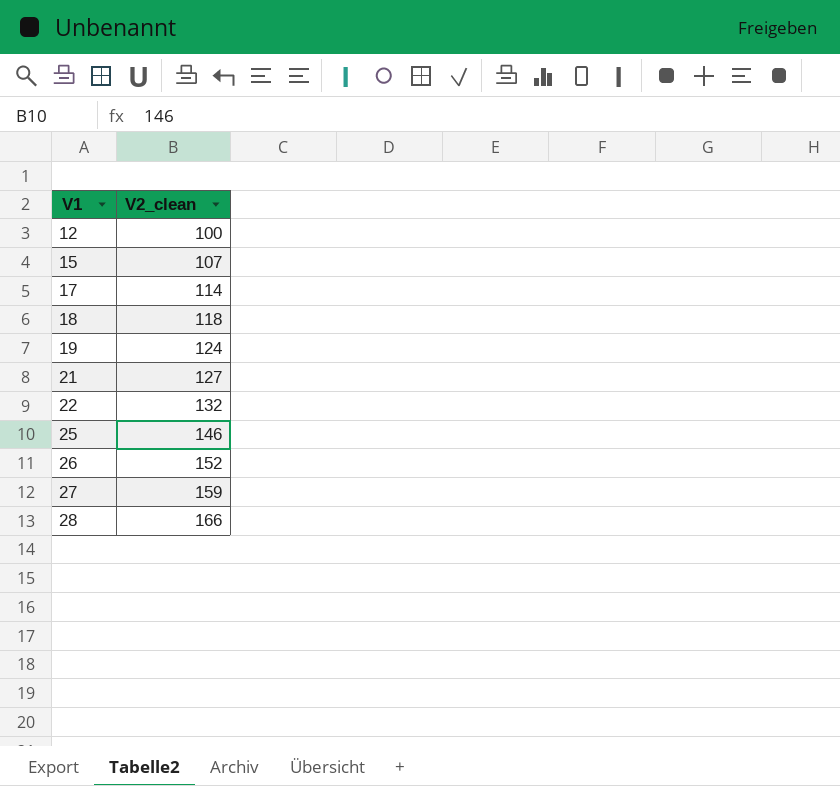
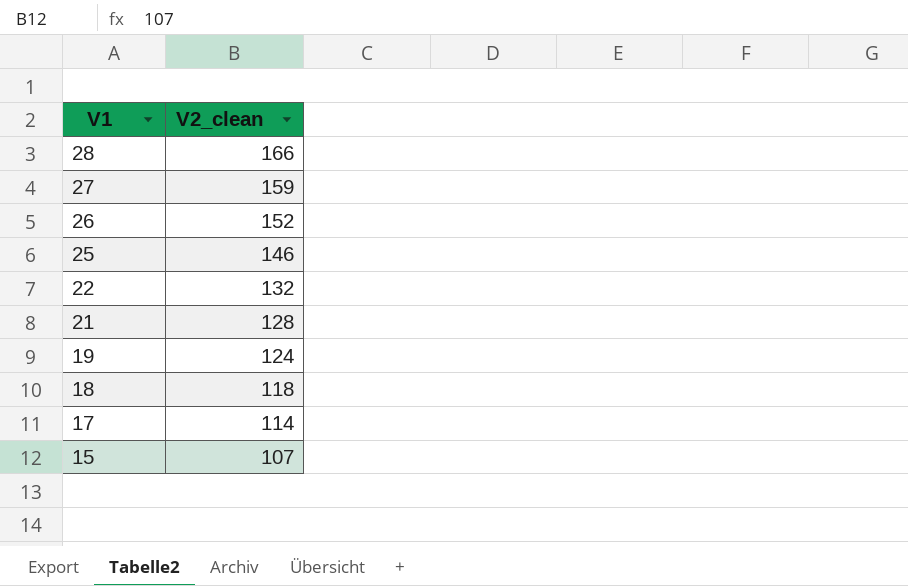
row order: V1 ascending -> V1 descending
row 12: 100 -> none
21 | V2_clean: 127 -> 128

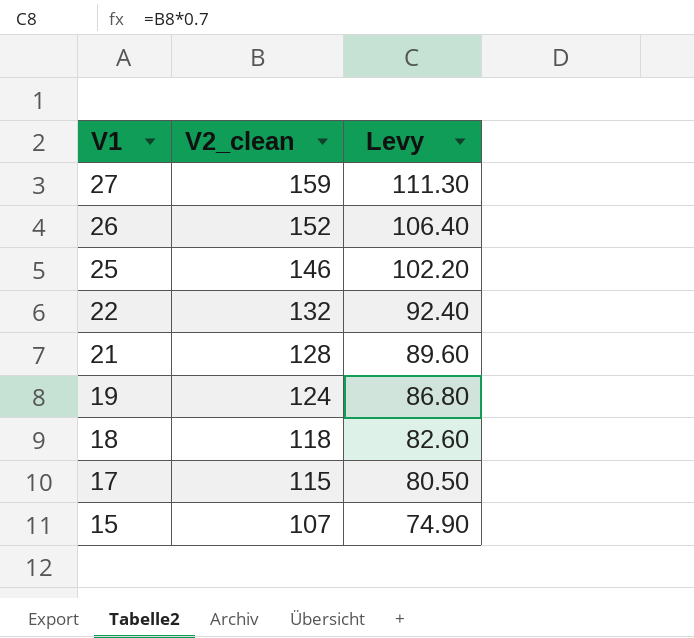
column Levy | formula: none -> [V2_clean] * 0.7
row 28: 166 -> none
17 | V2_clean: 114 -> 115

